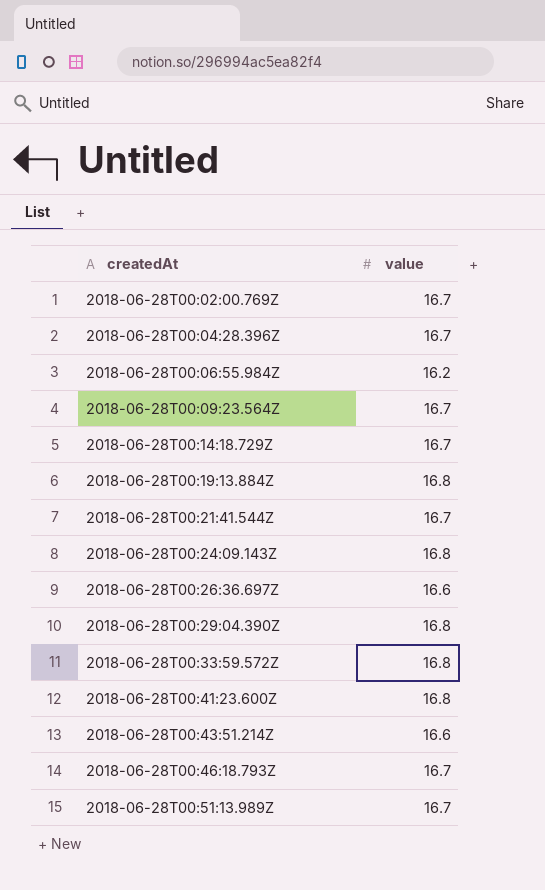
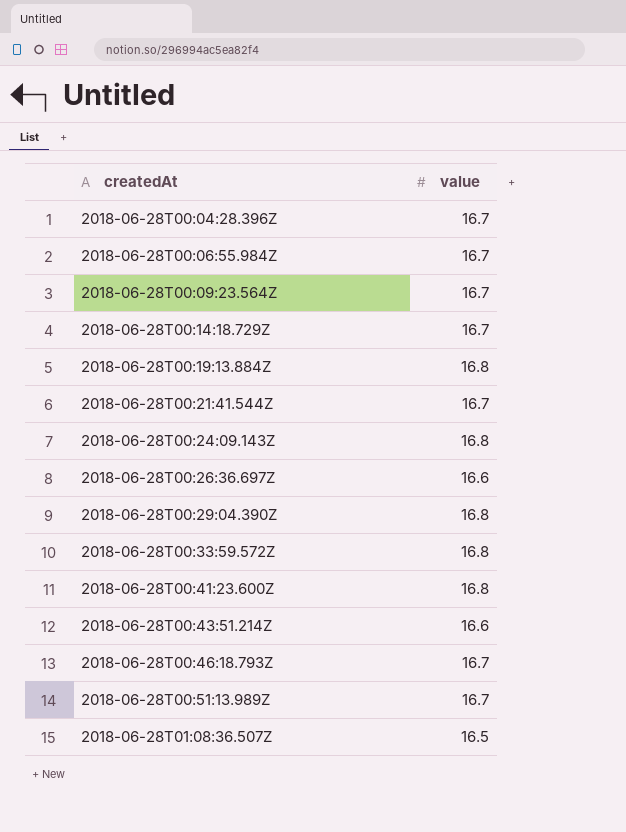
row 2018-06-28T00:02:00.769Z: 16.7 -> none
2018-06-28T00:06:55.984Z | value: 16.2 -> 16.7
row 2018-06-28T01:08:36.507Z: none -> 16.5

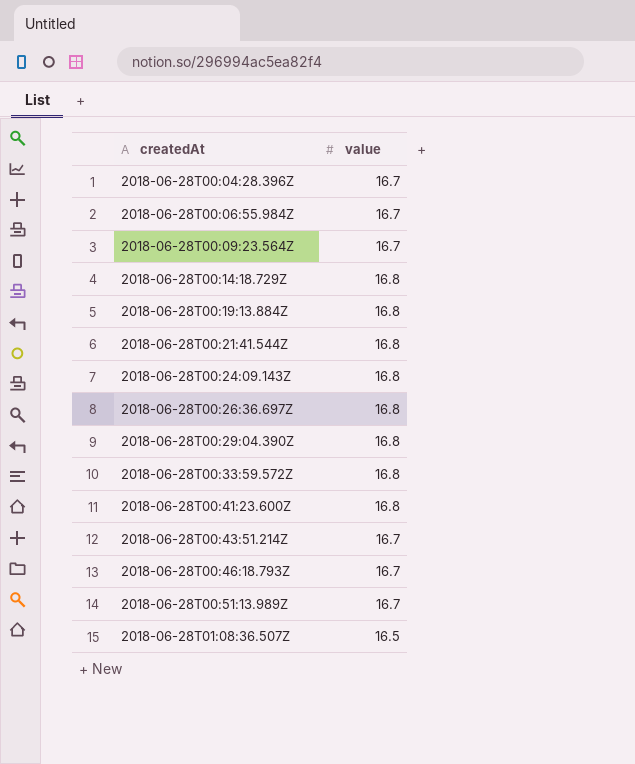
2018-06-28T00:14:18.729Z | value: 16.7 -> 16.8
2018-06-28T00:21:41.544Z | value: 16.7 -> 16.8
2018-06-28T00:26:36.697Z | value: 16.6 -> 16.8
2018-06-28T00:43:51.214Z | value: 16.6 -> 16.7

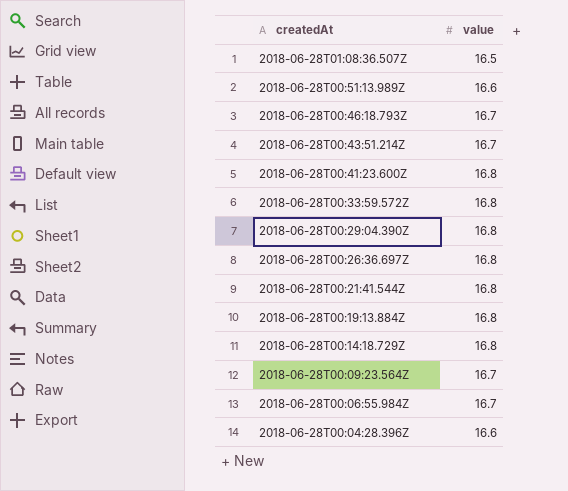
row order: createdAt ascending -> createdAt descending
row 2018-06-28T00:24:09.143Z: 16.8 -> none
2018-06-28T00:51:13.989Z | value: 16.7 -> 16.6
2018-06-28T00:04:28.396Z | value: 16.7 -> 16.6

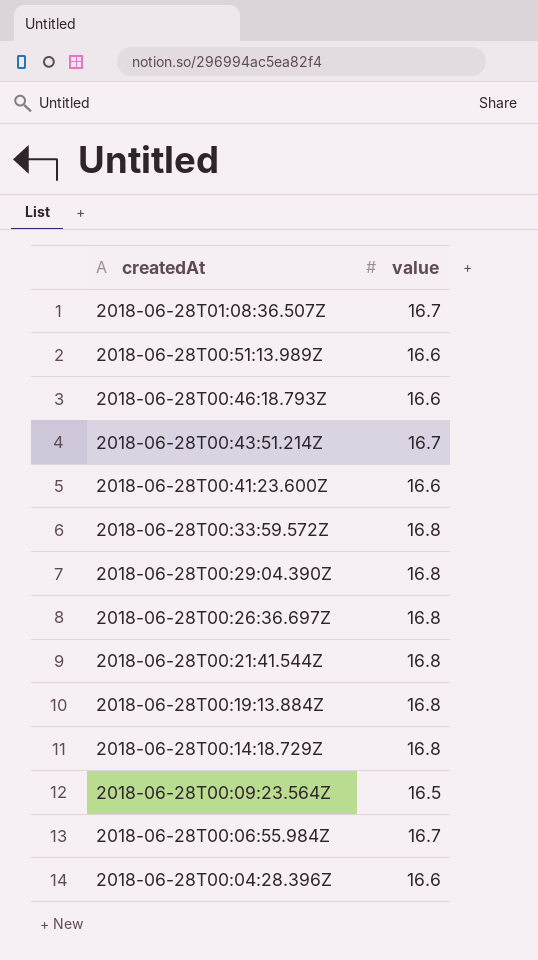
2018-06-28T01:08:36.507Z | value: 16.5 -> 16.7
2018-06-28T00:46:18.793Z | value: 16.7 -> 16.6
2018-06-28T00:41:23.600Z | value: 16.8 -> 16.6
2018-06-28T00:09:23.564Z | value: 16.7 -> 16.5

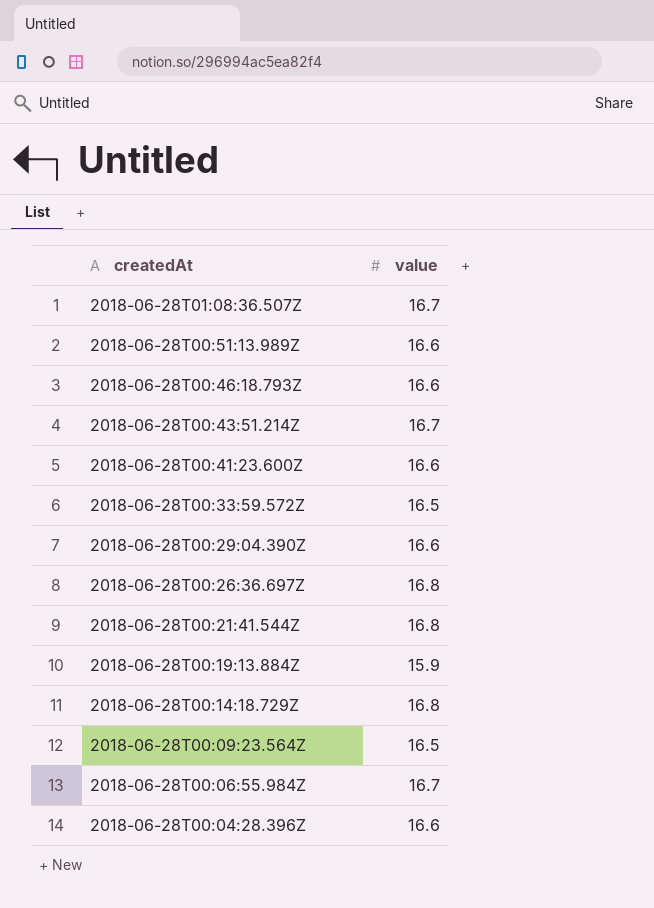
2018-06-28T00:33:59.572Z | value: 16.8 -> 16.5
2018-06-28T00:29:04.390Z | value: 16.8 -> 16.6
2018-06-28T00:19:13.884Z | value: 16.8 -> 15.9

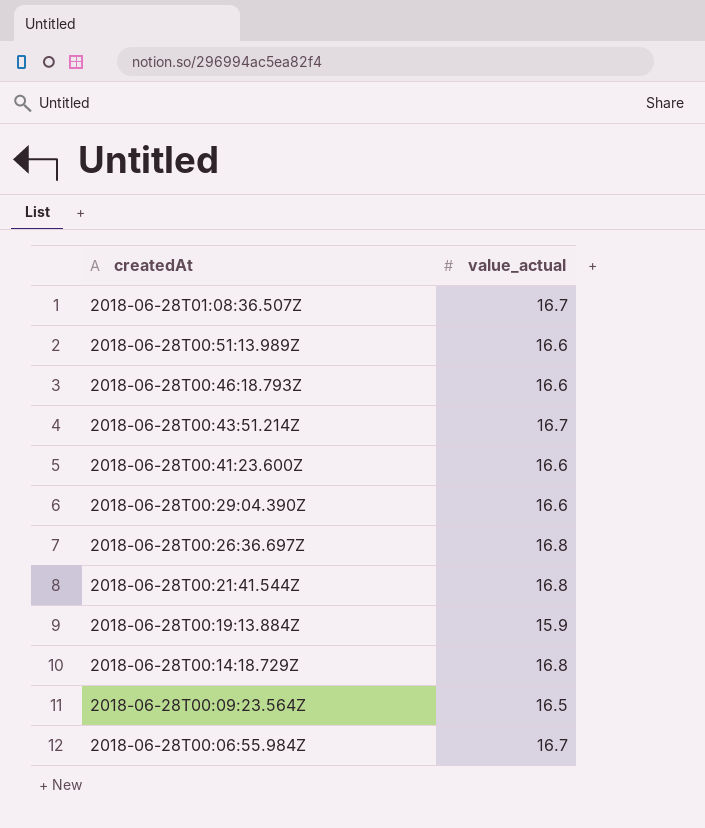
column name: value -> value_actual
row 2018-06-28T00:33:59.572Z: 16.5 -> none
row 2018-06-28T00:04:28.396Z: 16.6 -> none

